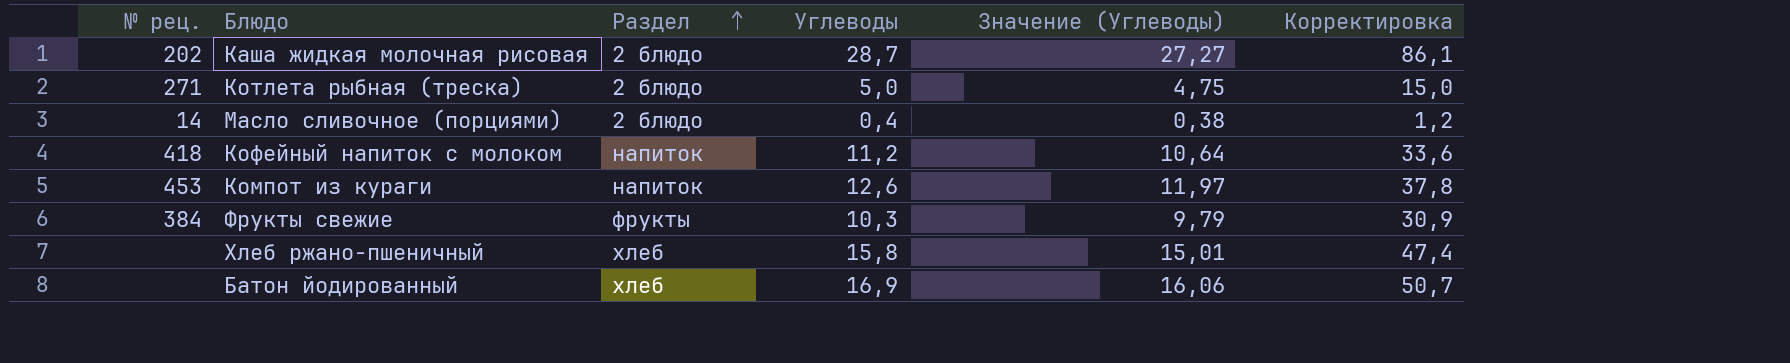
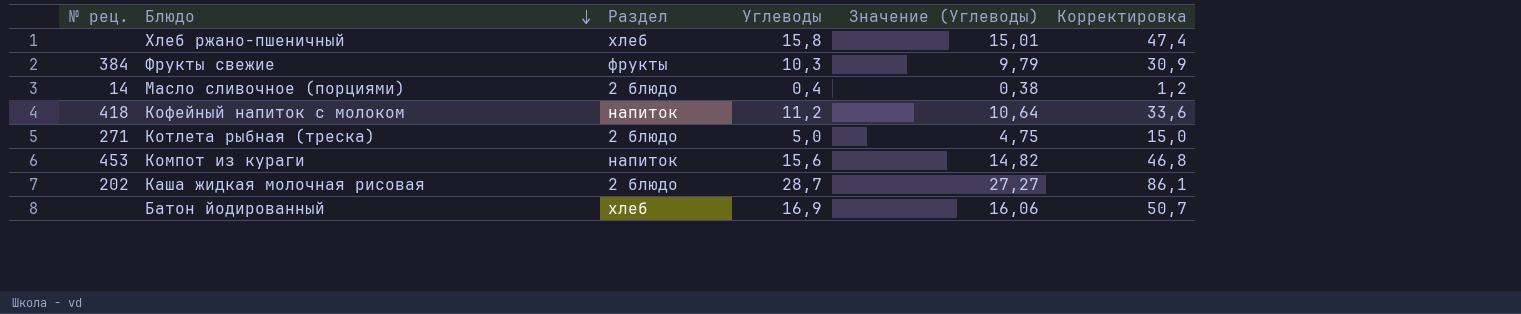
row order: Раздел ascending -> Блюдо descending
Компот из кураги | Углеводы: 12,6 -> 15,6
Компот из кураги | Значение (Углеводы): 11,97 -> 14,82
Компот из кураги | Корректировка: 37,8 -> 46,8

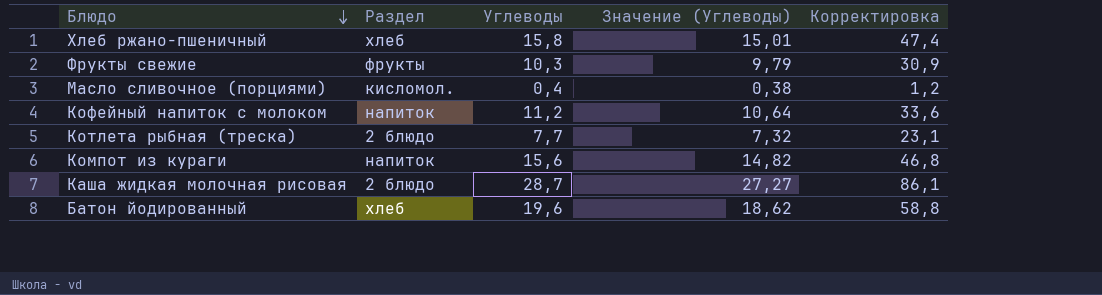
column № рец. | position: 1 -> none
Масло сливочное (порциями) | Раздел: 2 блюдо -> кисломол.
Котлета рыбная (треска) | Углеводы: 5,0 -> 7,7
Котлета рыбная (треска) | Значение (Углеводы): 4,75 -> 7,32
Котлета рыбная (треска) | Корректировка: 15,0 -> 23,1
Батон йодированный | Углеводы: 16,9 -> 19,6
Батон йодированный | Значение (Углеводы): 16,06 -> 18,62
Батон йодированный | Корректировка: 50,7 -> 58,8

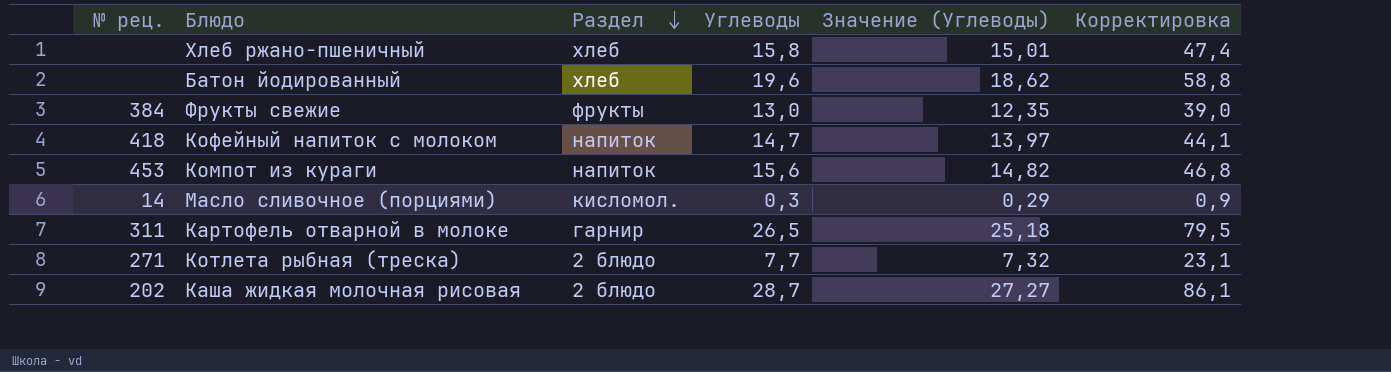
row order: Блюдо descending -> Раздел descending
column № рец. | position: none -> 1
Фрукты свежие | Углеводы: 10,3 -> 13,0
Фрукты свежие | Значение (Углеводы): 9,79 -> 12,35
Фрукты свежие | Корректировка: 30,9 -> 39,0
Кофейный напиток с молоком | Углеводы: 11,2 -> 14,7
Кофейный напиток с молоком | Значение (Углеводы): 10,64 -> 13,97
Кофейный напиток с молоком | Корректировка: 33,6 -> 44,1
Масло сливочное (порциями) | Углеводы: 0,4 -> 0,3
Масло сливочное (порциями) | Значение (Углеводы): 0,38 -> 0,29
Масло сливочное (порциями) | Корректировка: 1,2 -> 0,9
row Картофель отварной в молоке: none -> 311 | гарнир | 26,5 | 25,18 | 79,5

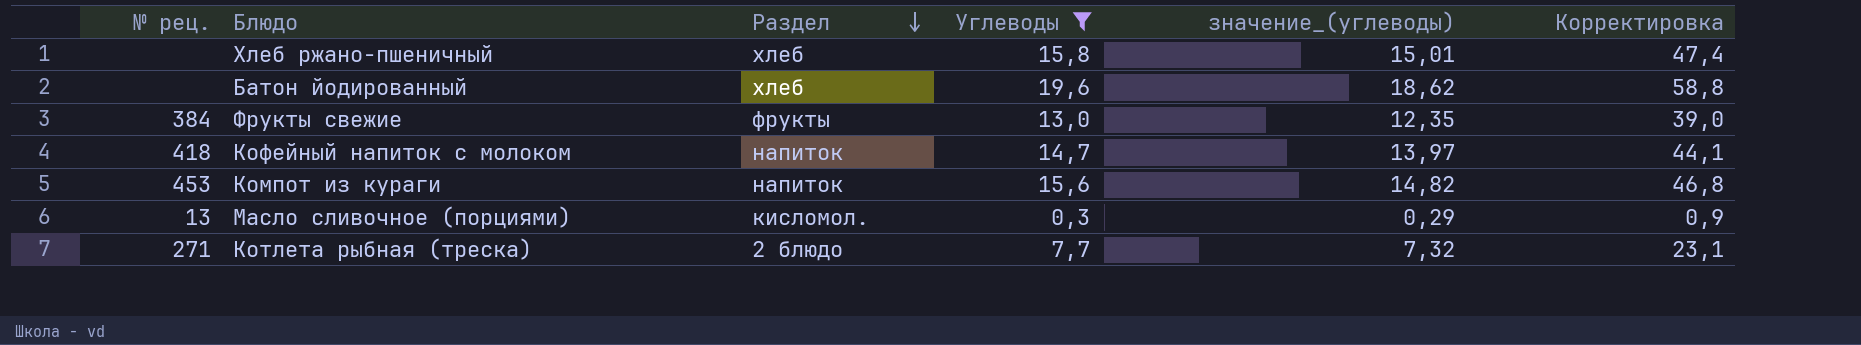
filter: none -> Углеводы <= 19,6
column name: Значение (Углеводы) -> значение_(углеводы)
Масло сливочное (порциями) | № рец.: 14 -> 13

